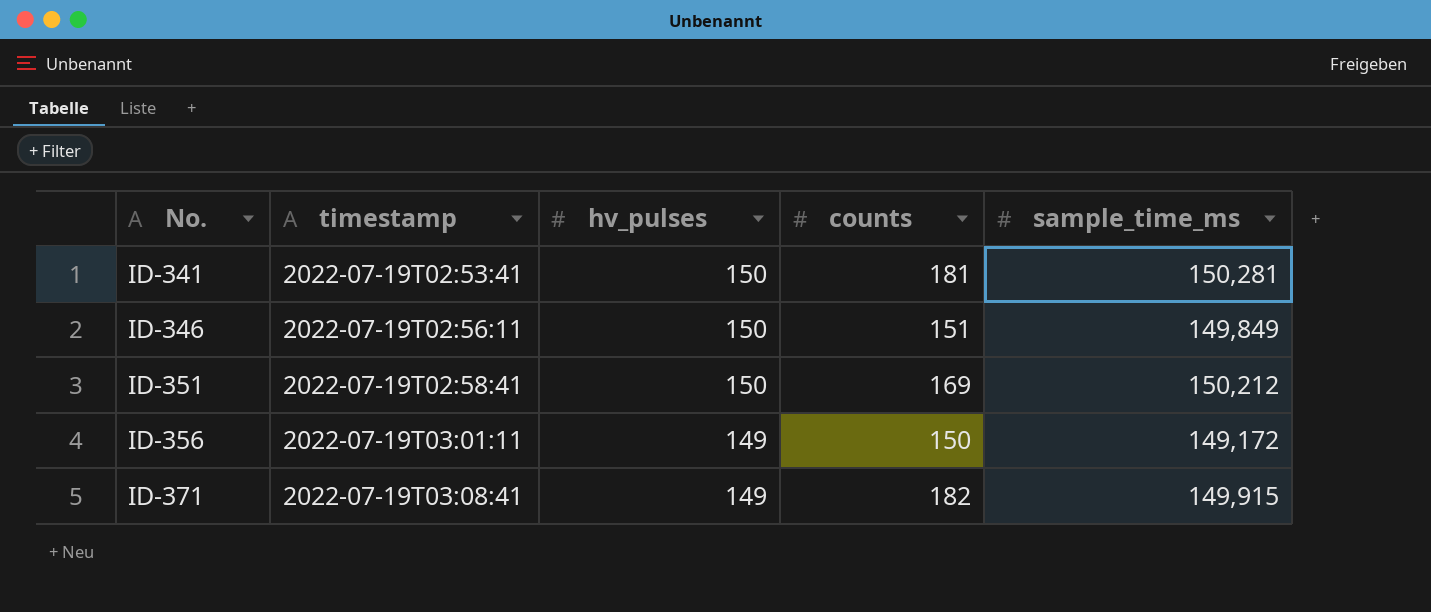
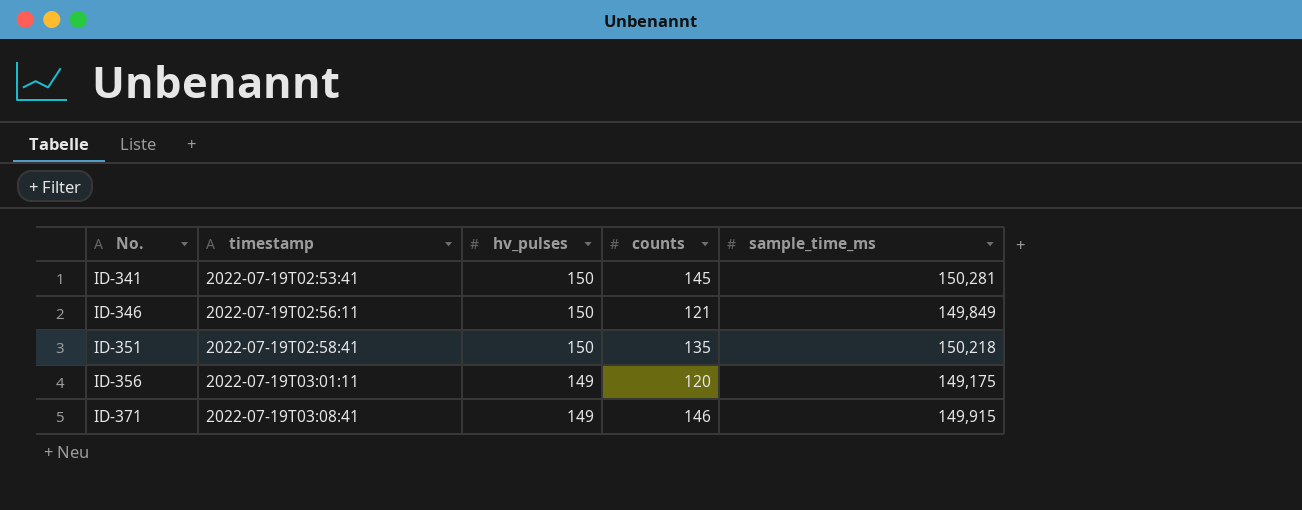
ID-341 | counts: 181 -> 145
ID-346 | counts: 151 -> 121
ID-351 | counts: 169 -> 135
ID-351 | sample_time_ms: 150,212 -> 150,218
ID-356 | counts: 150 -> 120
ID-356 | sample_time_ms: 149,172 -> 149,175
ID-371 | counts: 182 -> 146

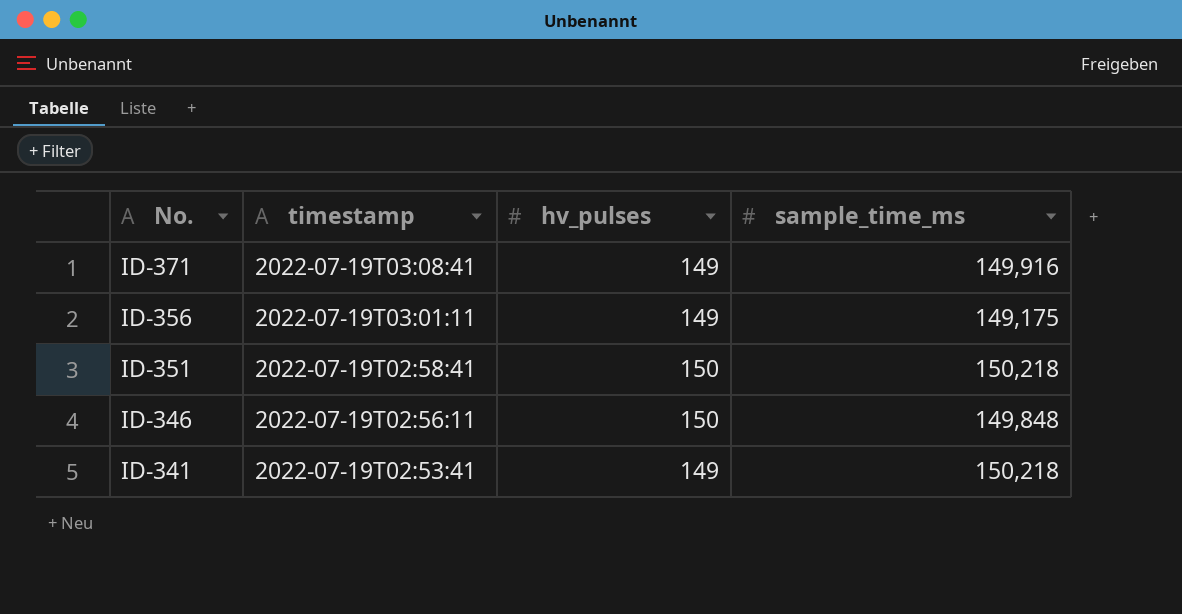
row order: No. ascending -> No. descending
column counts | position: 4 -> none
ID-371 | sample_time_ms: 149,915 -> 149,916
ID-346 | sample_time_ms: 149,849 -> 149,848
ID-341 | hv_pulses: 150 -> 149
ID-341 | sample_time_ms: 150,281 -> 150,218

